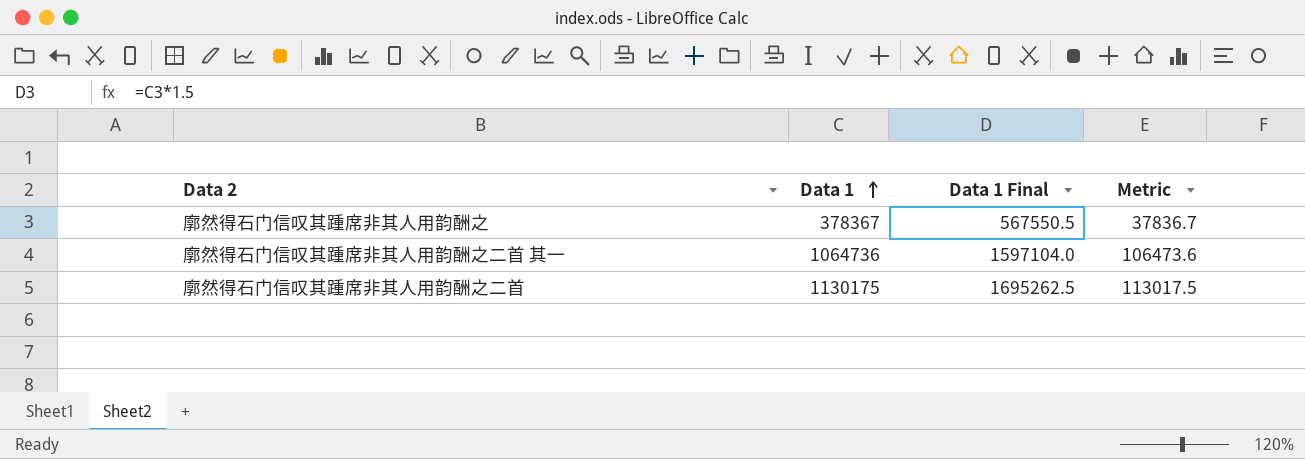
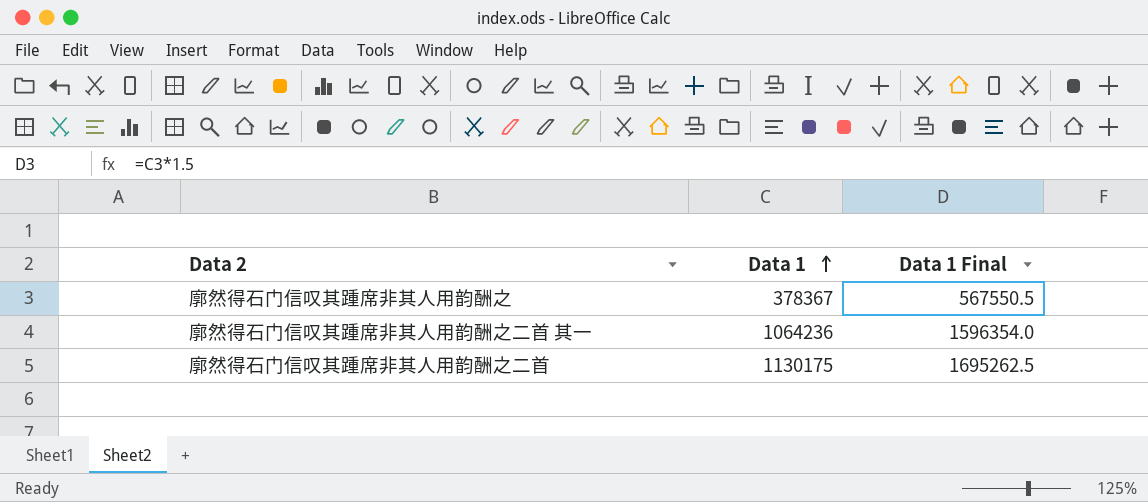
column Metric | formula: [Data 1] * 0.1 -> none
廓然得石门信叹其踵席非其人用韵酬之二首 其一 | Data 1: 1064736 -> 1064236
廓然得石门信叹其踵席非其人用韵酬之二首 其一 | Data 1 Final: 1597104.0 -> 1596354.0

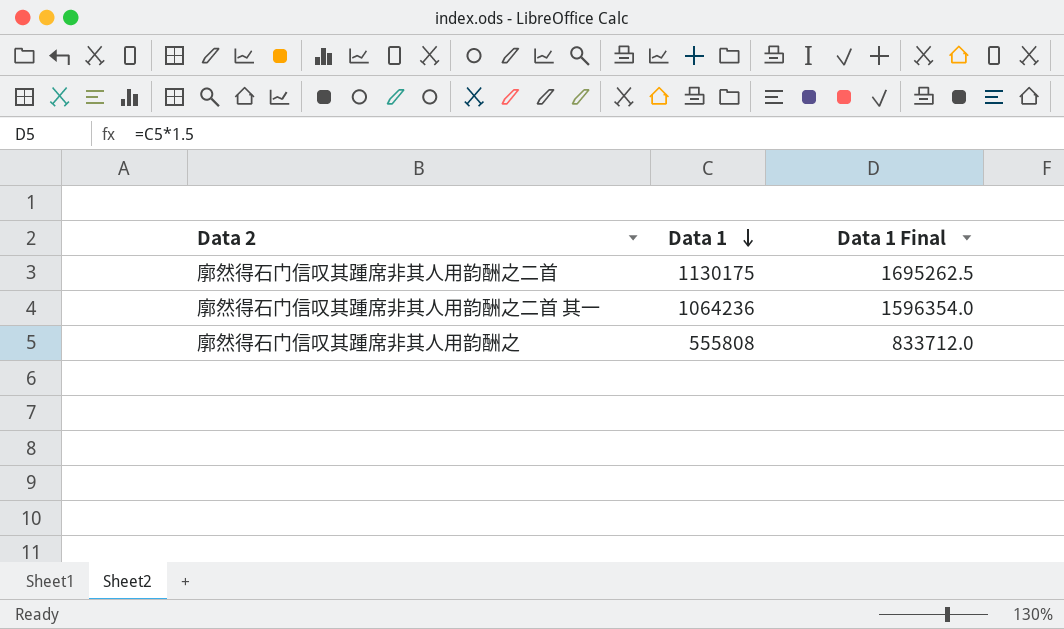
row order: Data 1 ascending -> Data 1 descending
廓然得石门信叹其踵席非其人用韵酬之 | Data 1: 378367 -> 555808
廓然得石门信叹其踵席非其人用韵酬之 | Data 1 Final: 567550.5 -> 833712.0

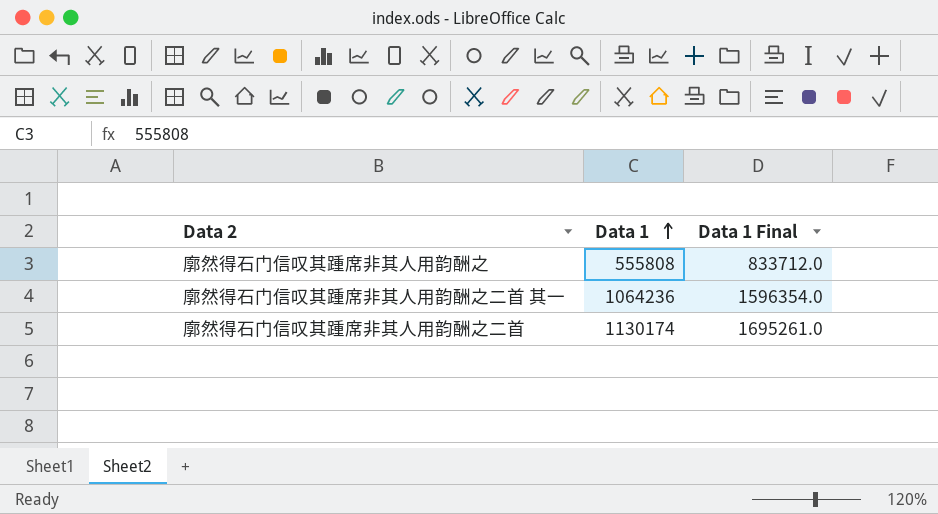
row order: Data 1 descending -> Data 1 ascending
廓然得石门信叹其踵席非其人用韵酬之二首 | Data 1: 1130175 -> 1130174
廓然得石门信叹其踵席非其人用韵酬之二首 | Data 1 Final: 1695262.5 -> 1695261.0

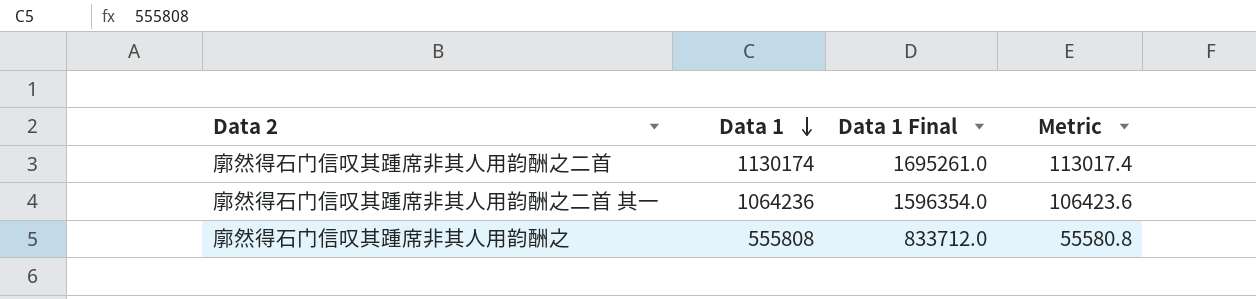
row order: Data 1 ascending -> Data 1 descending
column Metric | formula: none -> [Data 1] * 0.1

